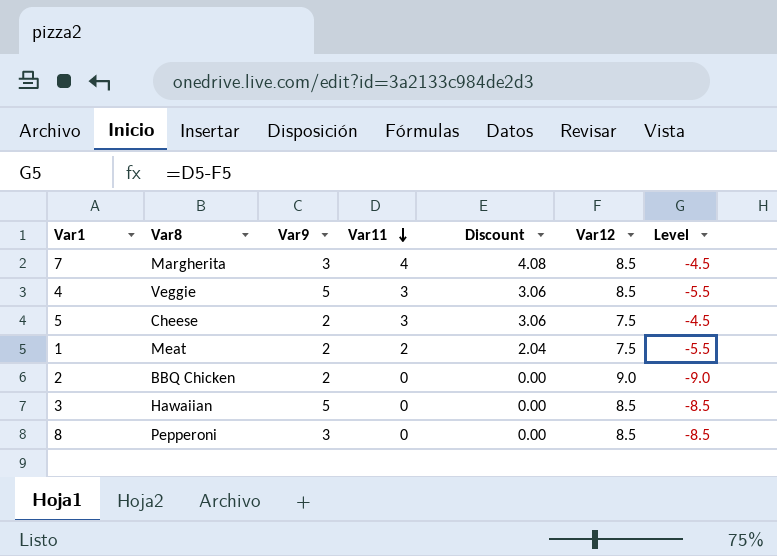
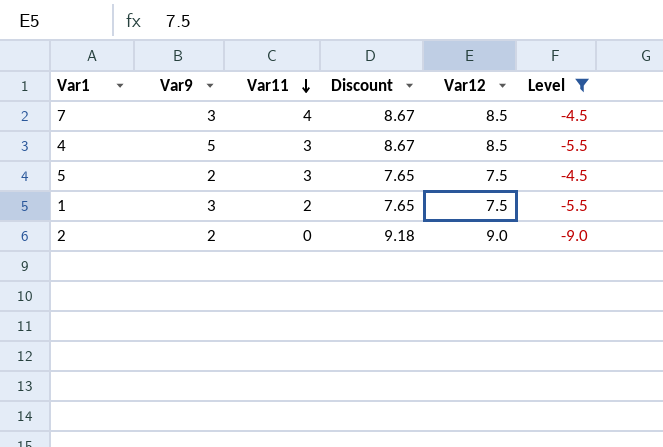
filter: none -> Level != -8.5
column Var8 | position: 2 -> none
column Discount | formula: [Var11] * 1.02 -> [Var12] * 1.02
1 | Var9: 2 -> 3

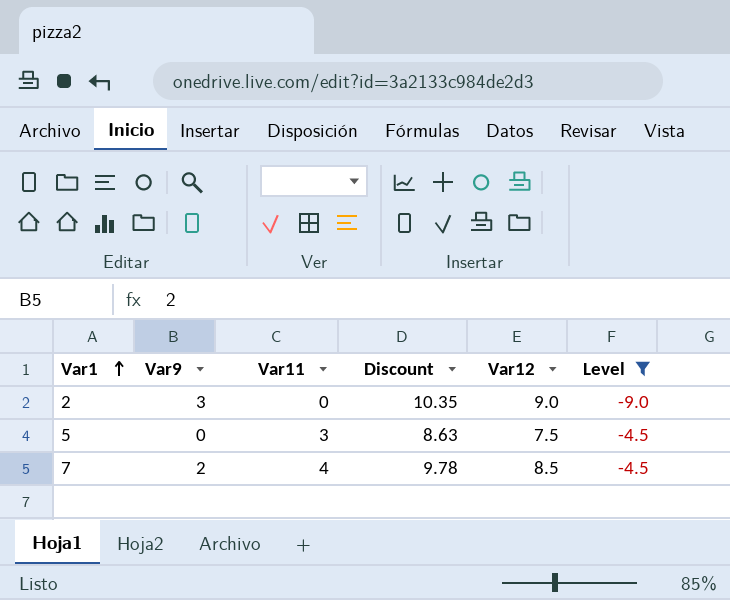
row order: Var11 descending -> Var1 ascending
column Discount | formula: [Var12] * 1.02 -> [Var12] * 1.15
row 4: 5 | 3 | 8.67 | 8.5 | -5.5 -> none
row 1: 3 | 2 | 7.65 | 7.5 | -5.5 -> none
2 | Var9: 2 -> 3
5 | Var9: 2 -> 0
7 | Var9: 3 -> 2

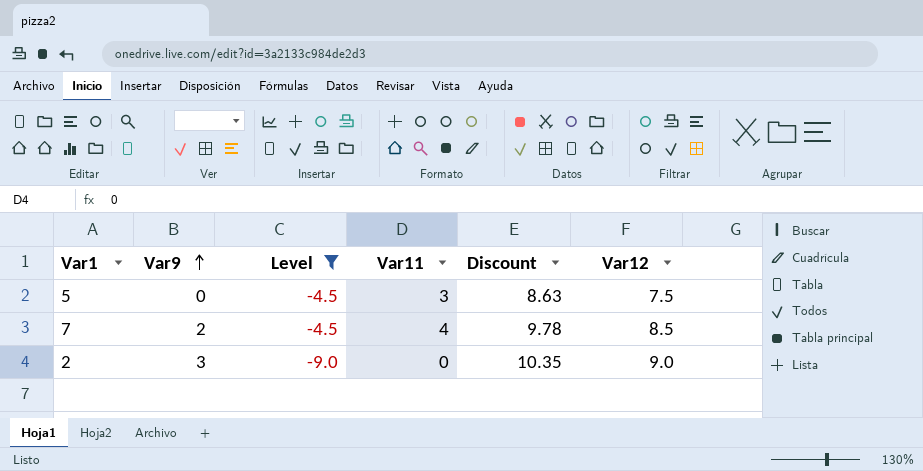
row order: Var1 ascending -> Var9 ascending
column Level | position: 6 -> 3

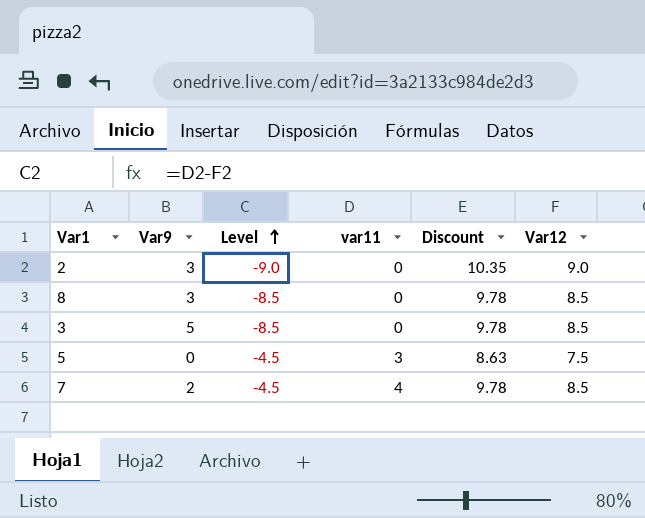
filter: Level != -8.5 -> none
row order: Var9 ascending -> Level ascending
column name: Var11 -> var11

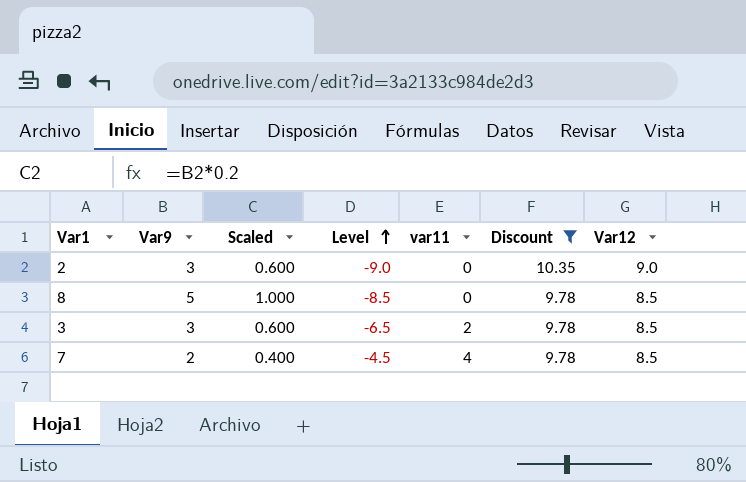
filter: none -> Discount != 8.63
column Scaled | formula: none -> [Var9] * 0.2
8 | Var9: 3 -> 5
3 | Var9: 5 -> 3
3 | Level: -8.5 -> -6.5
3 | var11: 0 -> 2

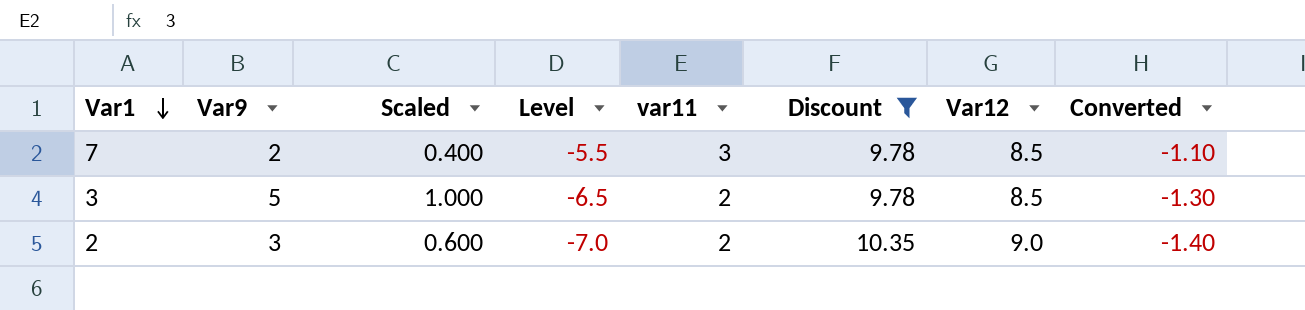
row order: Level ascending -> Var1 descending
column Converted | formula: none -> [Level] * 0.2
row 8: 5 | 1.000 | -8.5 | 0 | 9.78 | 8.5 -> none
7 | Level: -4.5 -> -5.5
7 | var11: 4 -> 3
3 | Var9: 3 -> 5
3 | Scaled: 0.600 -> 1.000
2 | Level: -9.0 -> -7.0
2 | var11: 0 -> 2

